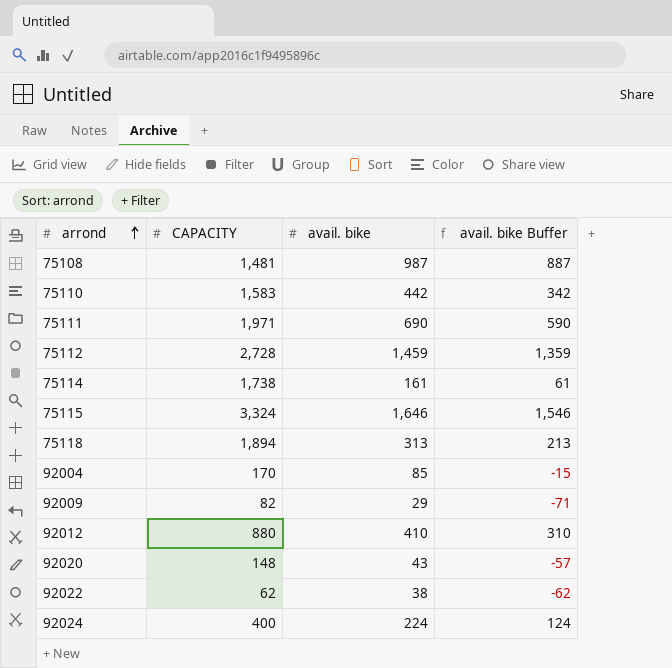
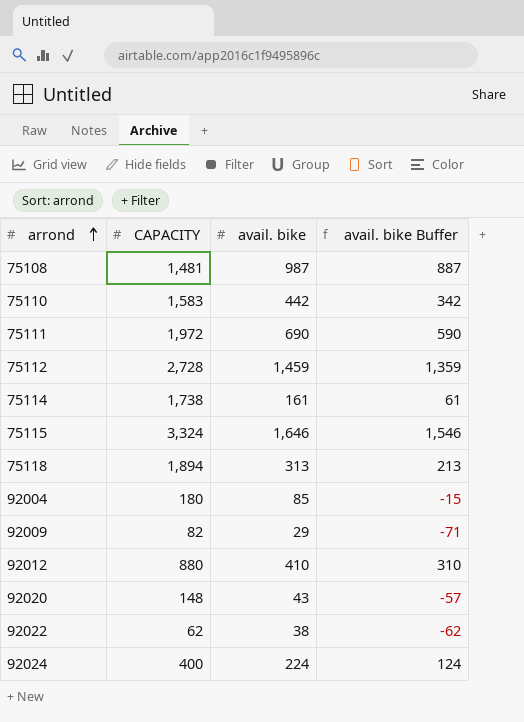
75111 | CAPACITY: 1,971 -> 1,972
92004 | CAPACITY: 170 -> 180

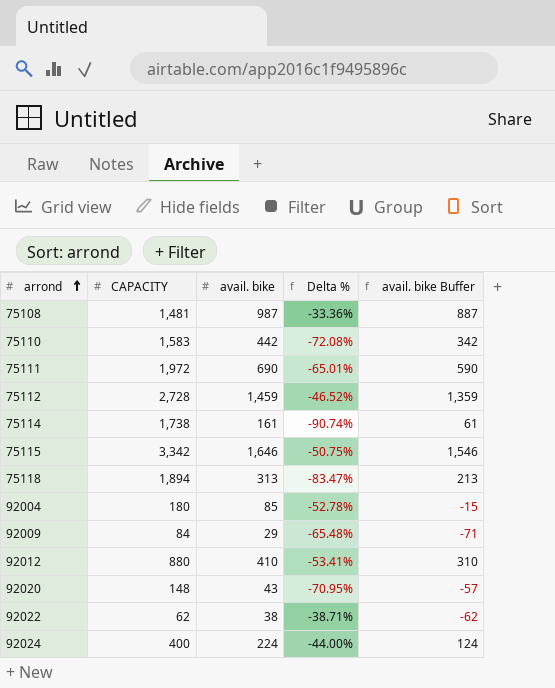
column Delta % | formula: none -> ([avail. bike] - [CAPACITY]) / [CAPACITY]
75115 | CAPACITY: 3,324 -> 3,342
92009 | CAPACITY: 82 -> 84

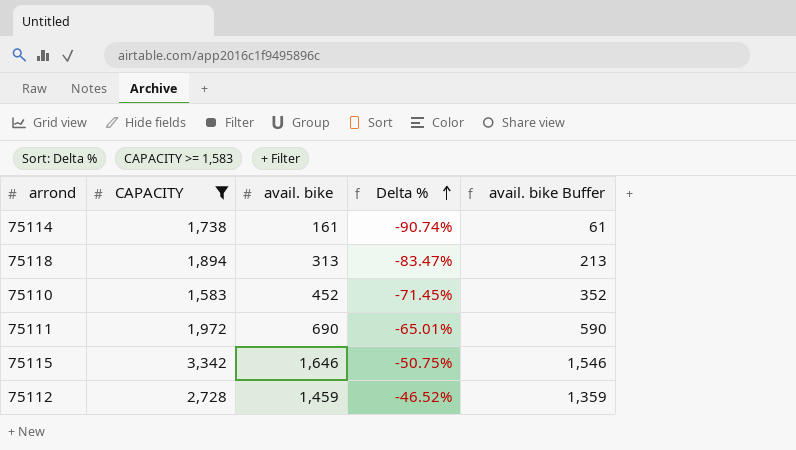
filter: none -> CAPACITY >= 1,583
row order: arrond ascending -> Delta % ascending
75110 | avail. bike: 442 -> 452
75110 | Delta %: -72.08% -> -71.45%
75110 | avail. bike Buffer: 342 -> 352

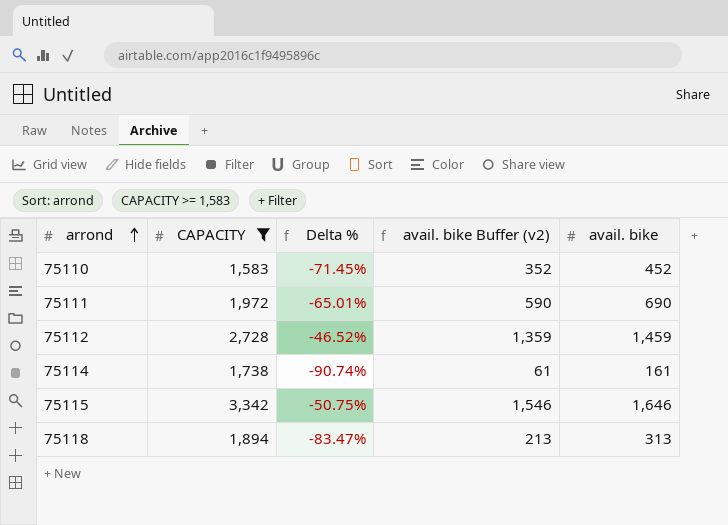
row order: Delta % ascending -> arrond ascending
column name: avail. bike Buffer -> avail. bike Buffer (v2)
column avail. bike | position: 3 -> 5

